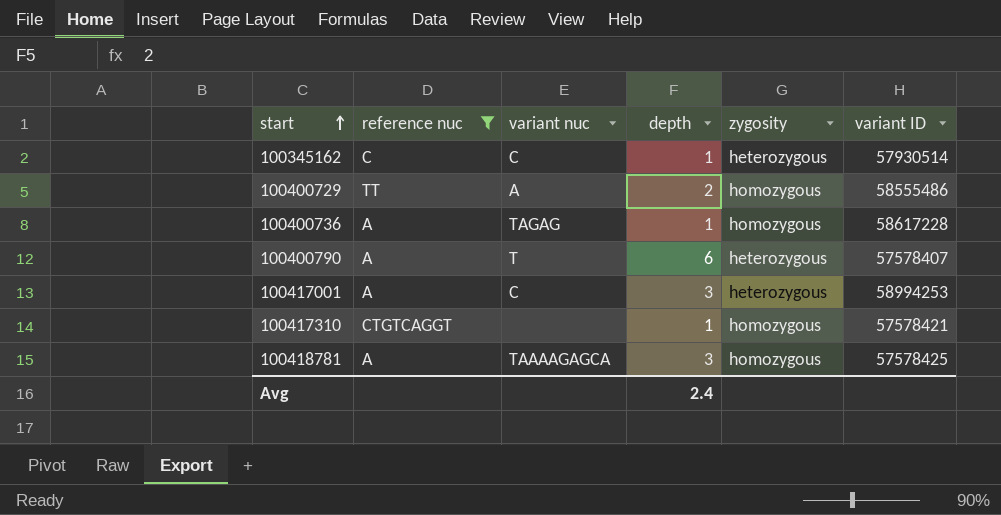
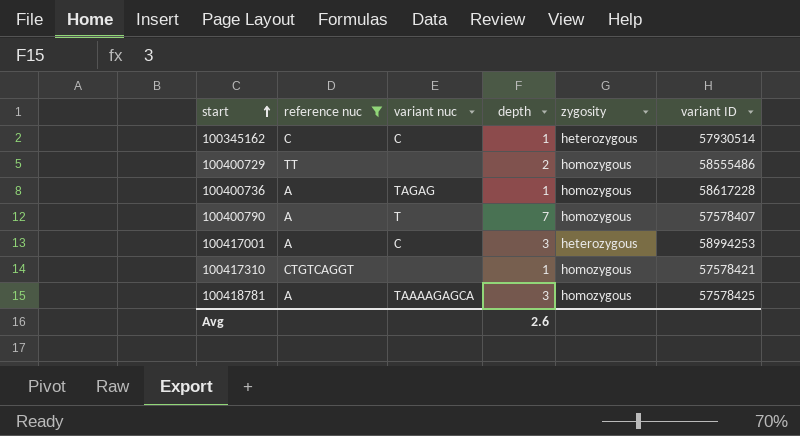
100400729 | variant nuc: A -> none
100400790 | depth: 6 -> 7
100400790 | zygosity: heterozygous -> homozygous
Avg | depth: 2.4 -> 2.6

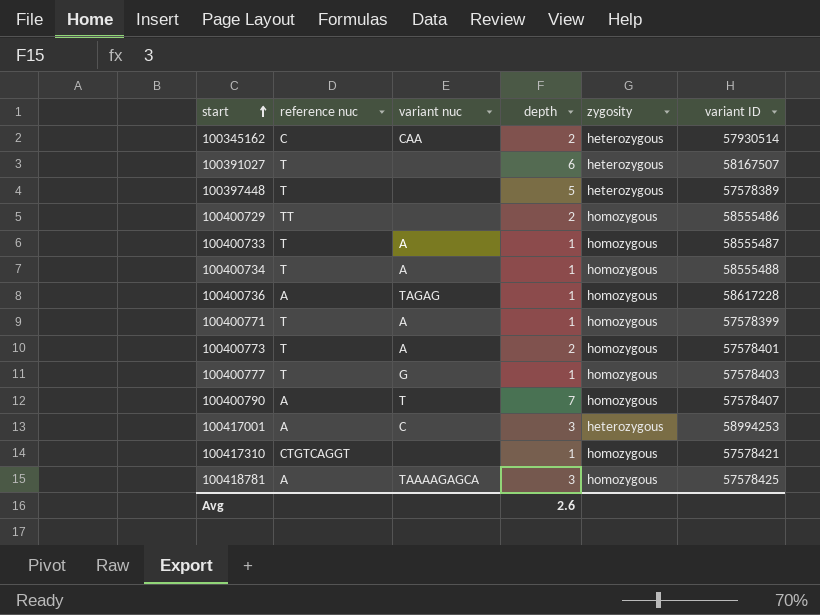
filter: reference nuc != T -> none
100345162 | variant nuc: C -> CAA
100345162 | depth: 1 -> 2

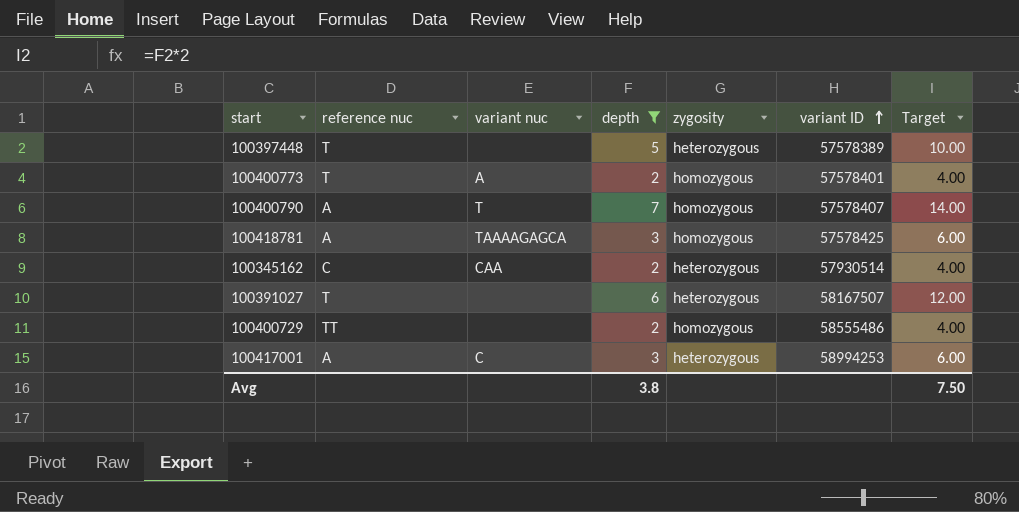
filter: none -> depth != 1
row order: start ascending -> variant ID ascending
column Target | formula: none -> [depth] * 2
Avg | depth: 2.6 -> 3.8

